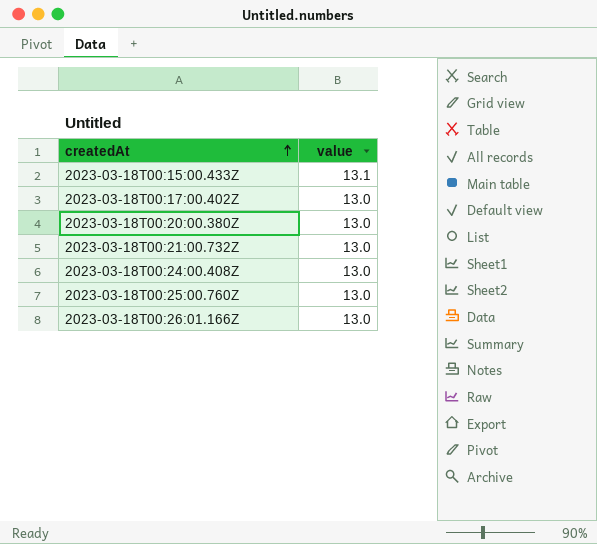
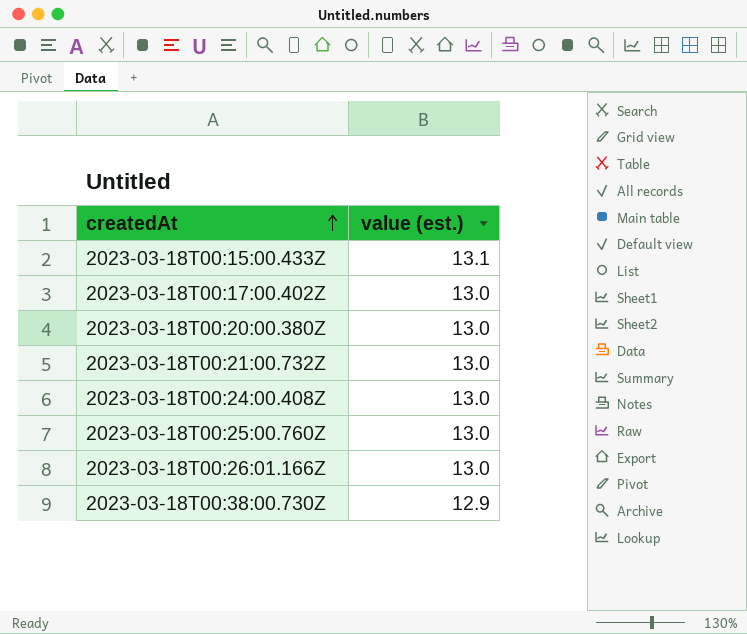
column name: value -> value (est.)
row 2023-03-18T00:38:00.730Z: none -> 12.9

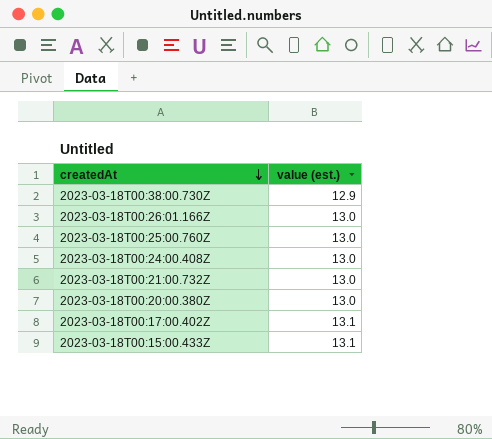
row order: createdAt ascending -> createdAt descending
2023-03-18T00:17:00.402Z | value (est.): 13.0 -> 13.1

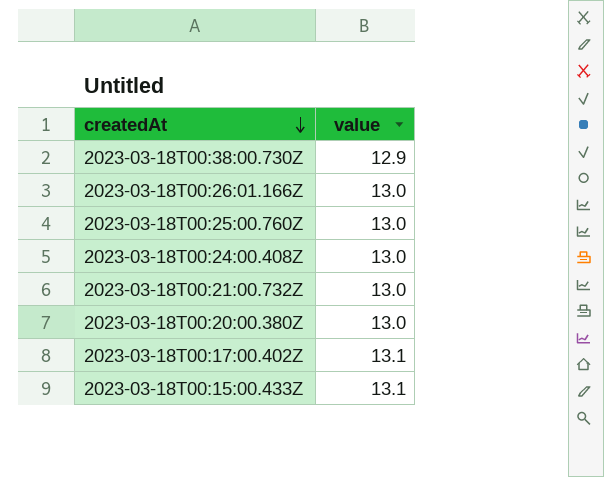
column name: value (est.) -> value

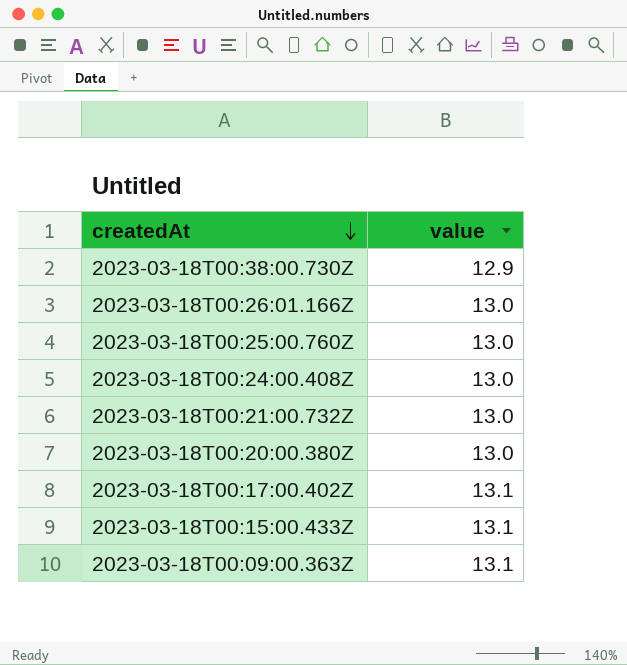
row 2023-03-18T00:09:00.363Z: none -> 13.1

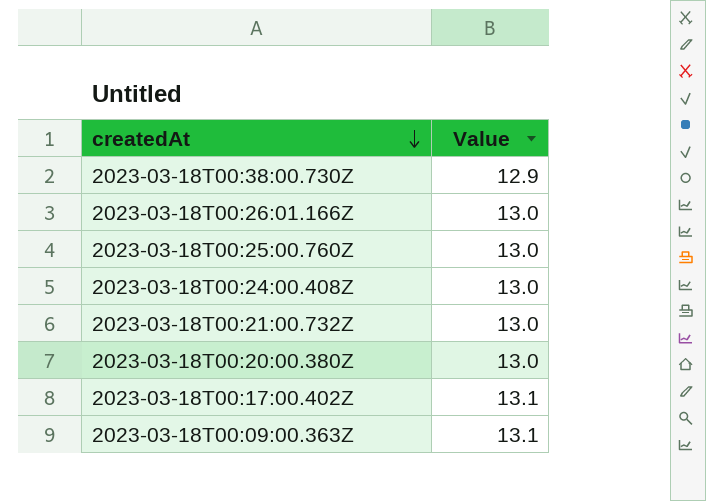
column name: value -> Value
row 2023-03-18T00:15:00.433Z: 13.1 -> none

